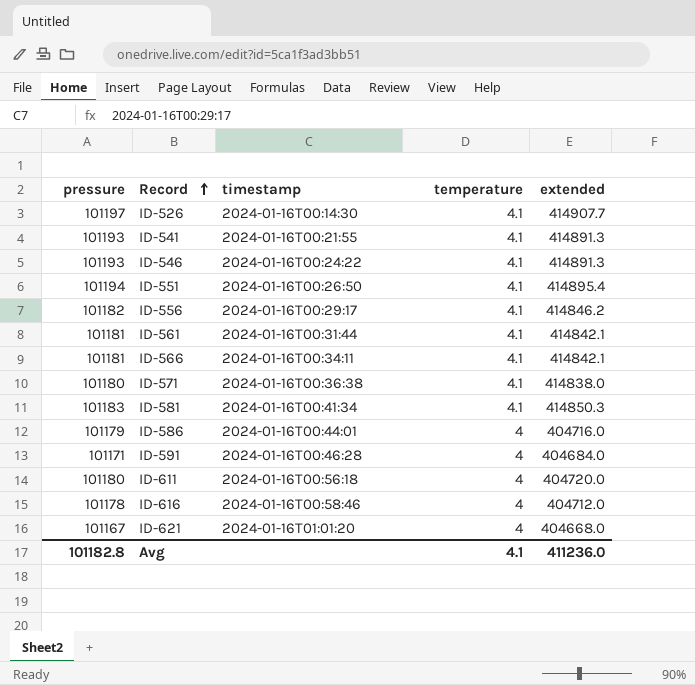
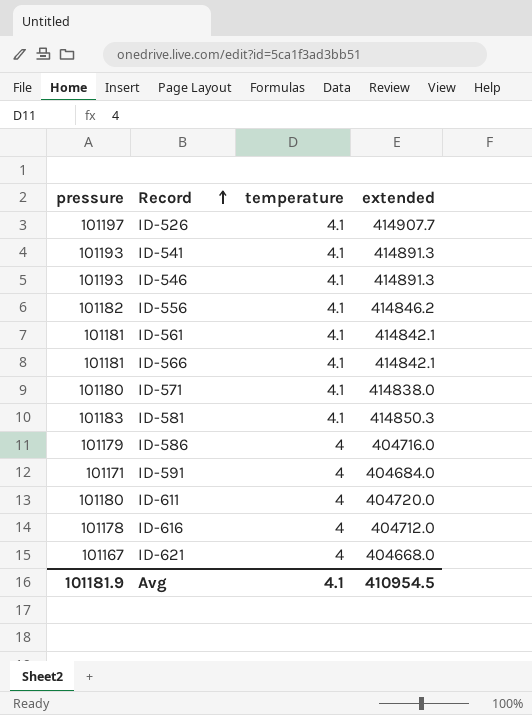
column timestamp | position: 3 -> none
row ID-551: 101194 | 2024-01-16T00:26:50 | 4.1 | 414895.4 -> none
Avg | pressure: 101182.8 -> 101181.9
Avg | extended: 411236.0 -> 410954.5

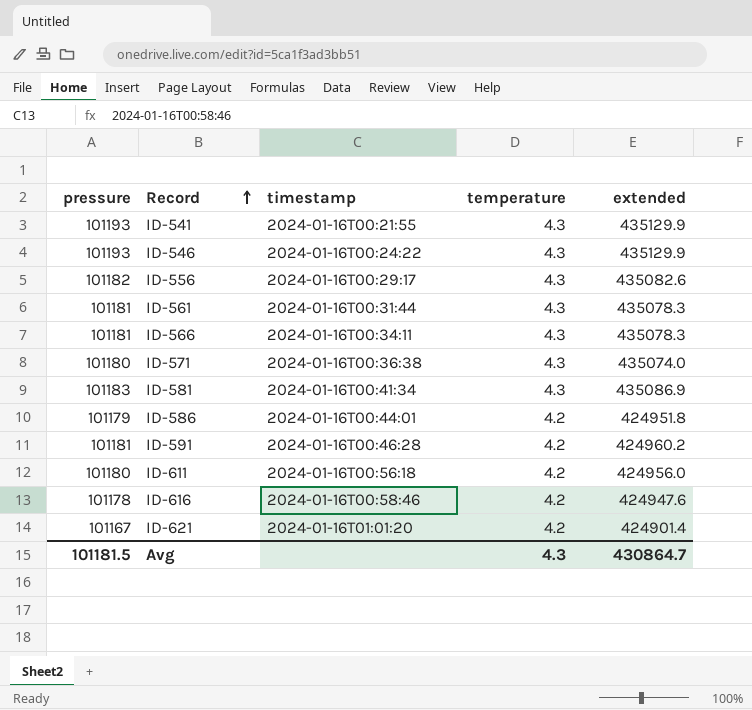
column timestamp | position: none -> 3
row ID-526: 101197 | 4.1 | 414907.7 -> none
ID-541 | temperature: 4.1 -> 4.3
ID-541 | extended: 414891.3 -> 435129.9
ID-546 | temperature: 4.1 -> 4.3
ID-546 | extended: 414891.3 -> 435129.9
ID-556 | temperature: 4.1 -> 4.3
ID-556 | extended: 414846.2 -> 435082.6
ID-561 | temperature: 4.1 -> 4.3
ID-561 | extended: 414842.1 -> 435078.3
ID-566 | temperature: 4.1 -> 4.3
ID-566 | extended: 414842.1 -> 435078.3
ID-571 | temperature: 4.1 -> 4.3
ID-571 | extended: 414838.0 -> 435074.0
ID-581 | temperature: 4.1 -> 4.3
ID-581 | extended: 414850.3 -> 435086.9
ID-586 | temperature: 4 -> 4.2
ID-586 | extended: 404716.0 -> 424951.8
ID-591 | pressure: 101171 -> 101181
ID-591 | temperature: 4 -> 4.2
ID-591 | extended: 404684.0 -> 424960.2
ID-611 | temperature: 4 -> 4.2
ID-611 | extended: 404720.0 -> 424956.0
ID-616 | temperature: 4 -> 4.2
ID-616 | extended: 404712.0 -> 424947.6
ID-621 | temperature: 4 -> 4.2
ID-621 | extended: 404668.0 -> 424901.4
Avg | pressure: 101181.9 -> 101181.5
Avg | temperature: 4.1 -> 4.3
Avg | extended: 410954.5 -> 430864.7

